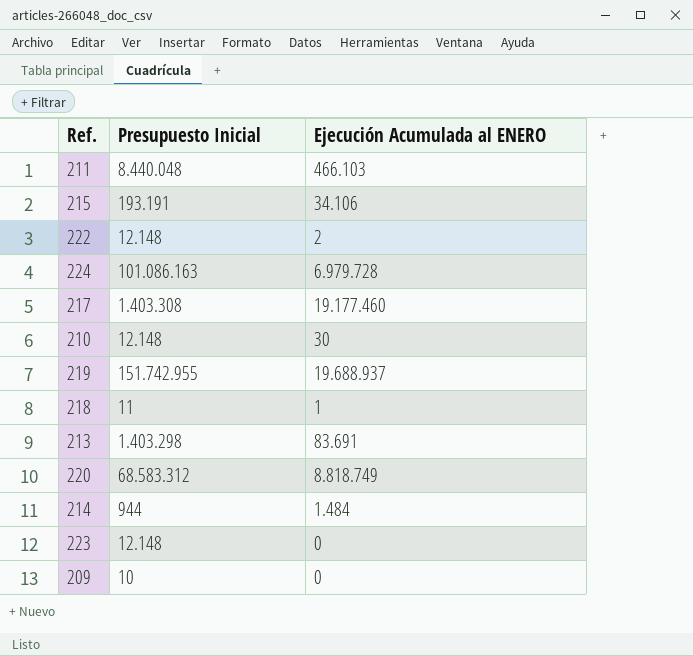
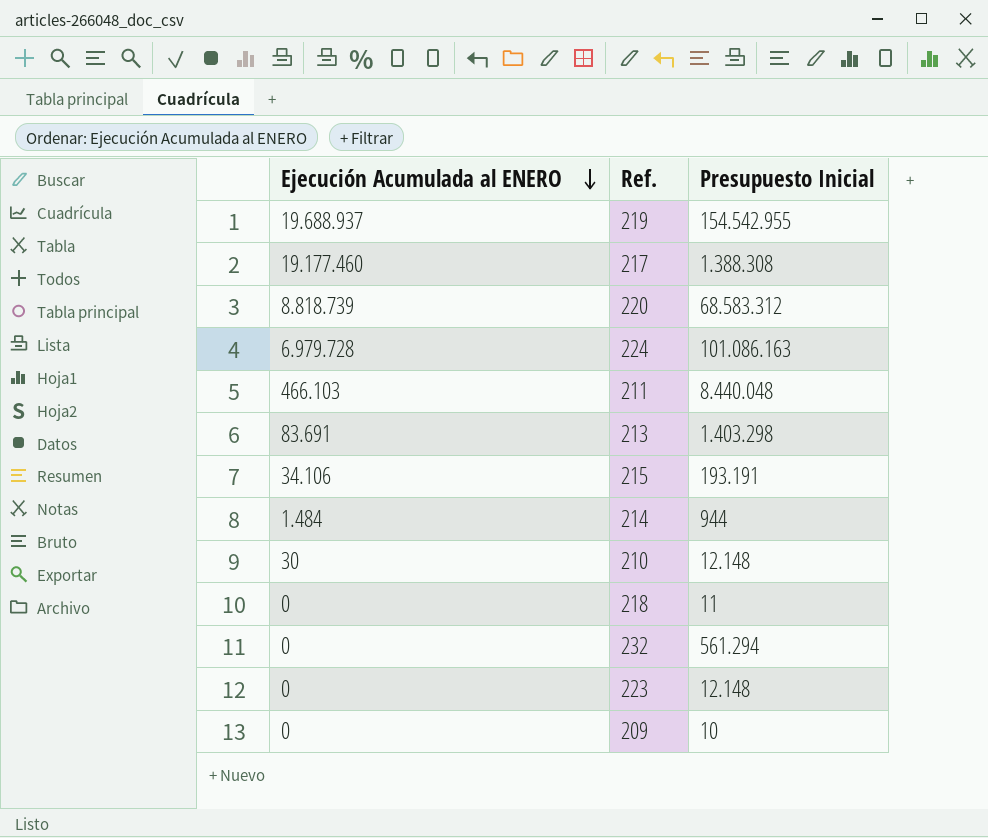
row order: none -> Ejecución Acumulada al ENERO descending
column Ejecución Acumulada al ENERO | position: 3 -> 1
row 222: 12.148 | 2 -> none
219 | Presupuesto Inicial: 151.742.955 -> 154.542.955
217 | Presupuesto Inicial: 1.403.308 -> 1.388.308
220 | Ejecución Acumulada al ENERO: 8.818.749 -> 8.818.739
218 | Ejecución Acumulada al ENERO: 1 -> 0
row 232: none -> 0 | 561.294

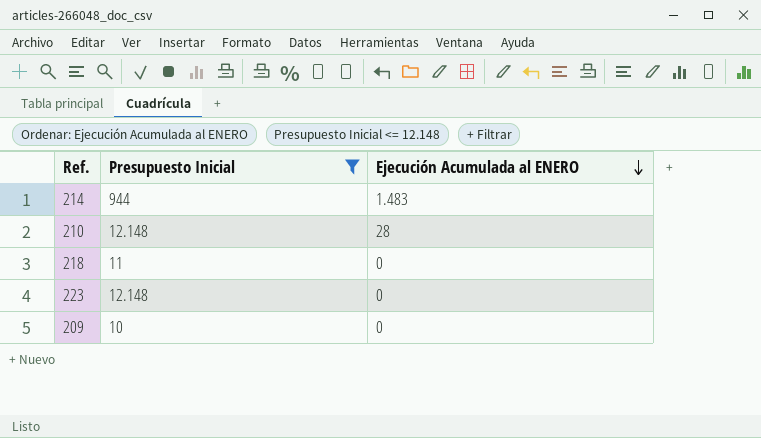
filter: none -> Presupuesto Inicial <= 12.148
column Ejecución Acumulada al ENERO | position: 1 -> 3
214 | Ejecución Acumulada al ENERO: 1.484 -> 1.483
210 | Ejecución Acumulada al ENERO: 30 -> 28

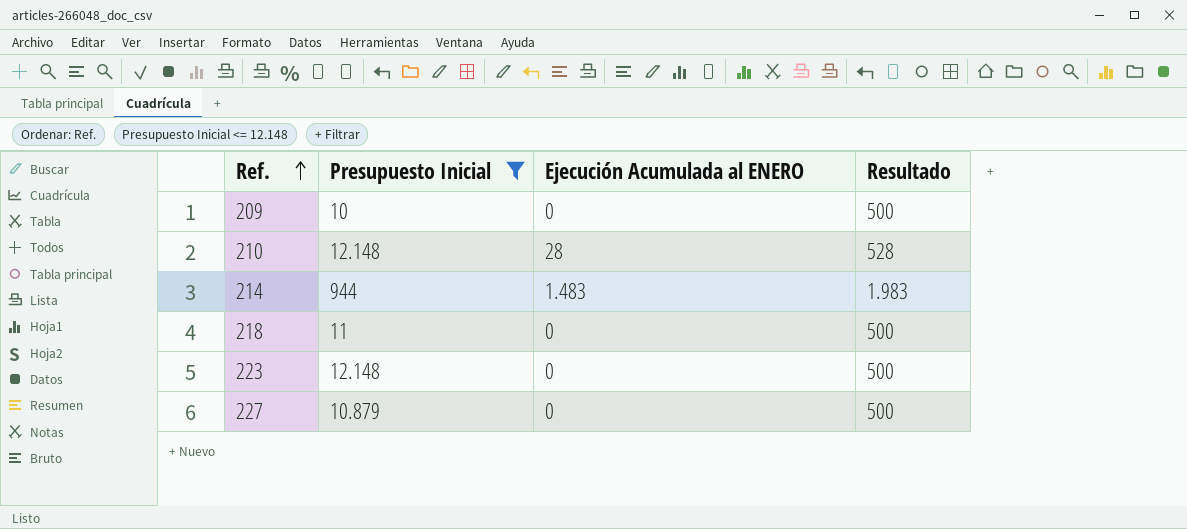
row order: Ejecución Acumulada al ENERO descending -> Ref. ascending
column Resultado | formula: none -> [Ejecución Acumulada al ENERO] + 500
row 227: none -> 10.879 | 0 | 500

